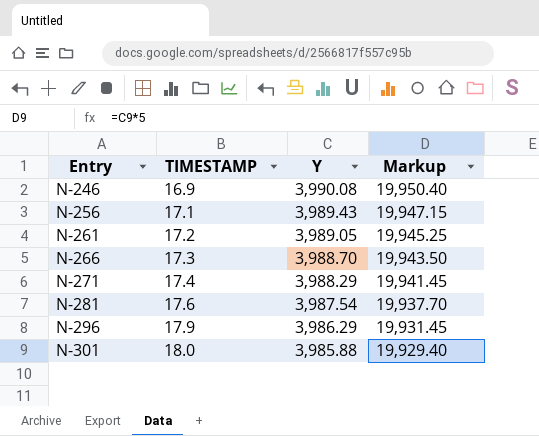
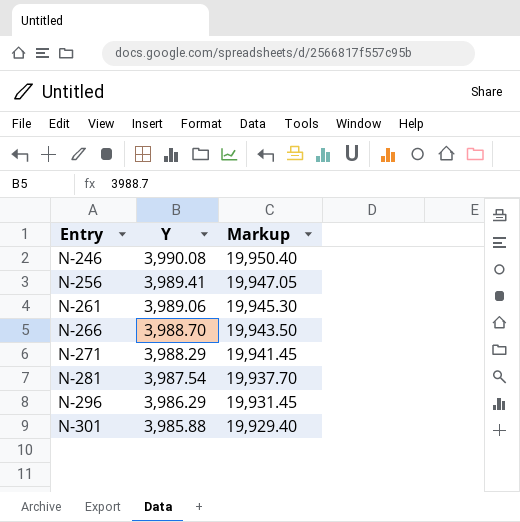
column TIMESTAMP | position: 2 -> none
N-256 | Y: 3,989.43 -> 3,989.41
N-256 | Markup: 19,947.15 -> 19,947.05
N-261 | Y: 3,989.05 -> 3,989.06
N-261 | Markup: 19,945.25 -> 19,945.30

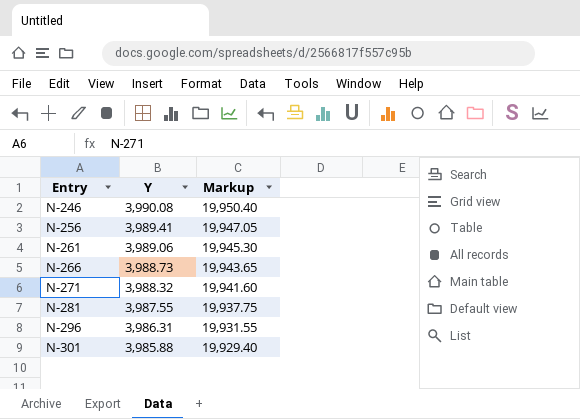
N-266 | Y: 3,988.70 -> 3,988.73
N-266 | Markup: 19,943.50 -> 19,943.65
N-271 | Y: 3,988.29 -> 3,988.32
N-271 | Markup: 19,941.45 -> 19,941.60
N-281 | Y: 3,987.54 -> 3,987.55
N-281 | Markup: 19,937.70 -> 19,937.75
N-296 | Y: 3,986.29 -> 3,986.31
N-296 | Markup: 19,931.45 -> 19,931.55

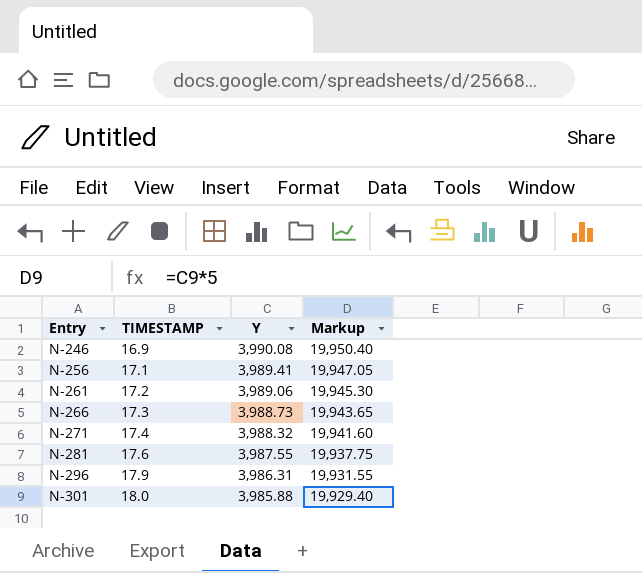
column TIMESTAMP | position: none -> 2

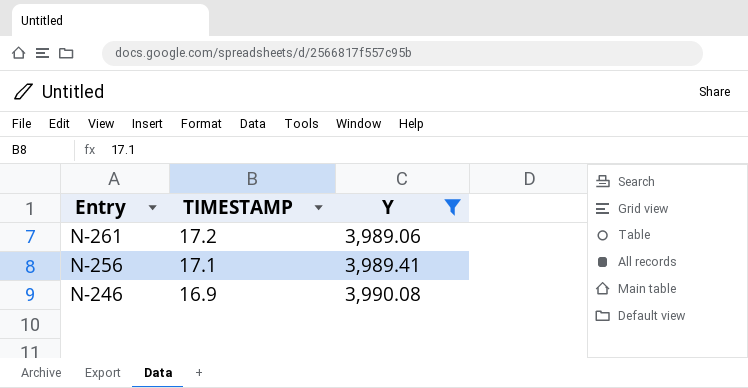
filter: none -> Y >= 3,989.06
row order: Entry ascending -> Entry descending
column Markup | formula: [Y] * 5 -> none

